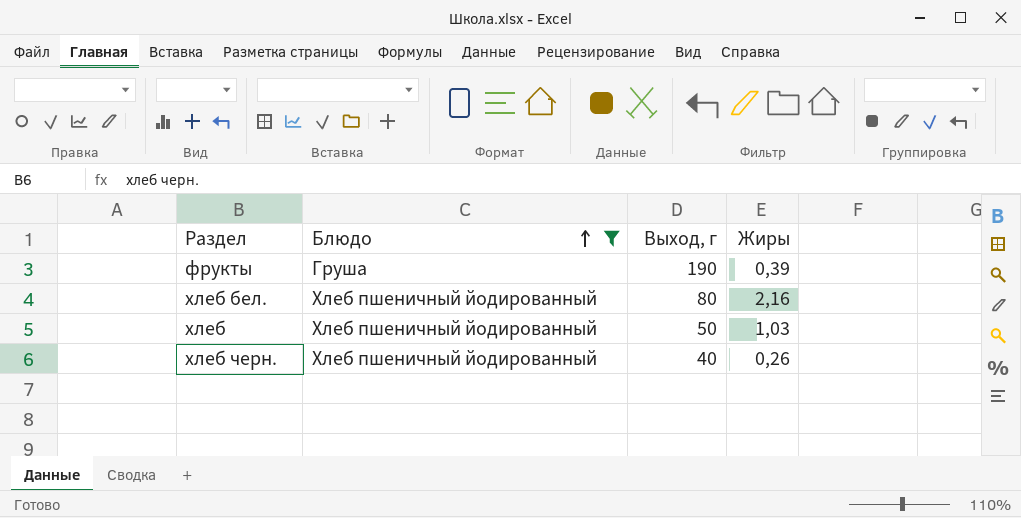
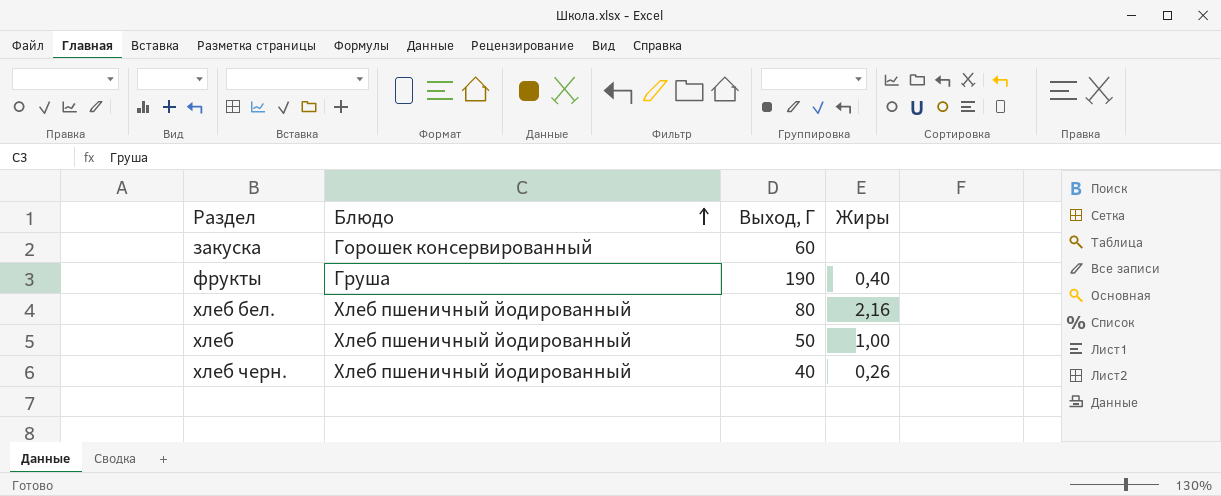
filter: Блюдо != Горошек консервированный -> none
column name: Выход, г -> Выход, Г
фрукты | Жиры: 0,39 -> 0,40
хлеб | Жиры: 1,03 -> 1,00

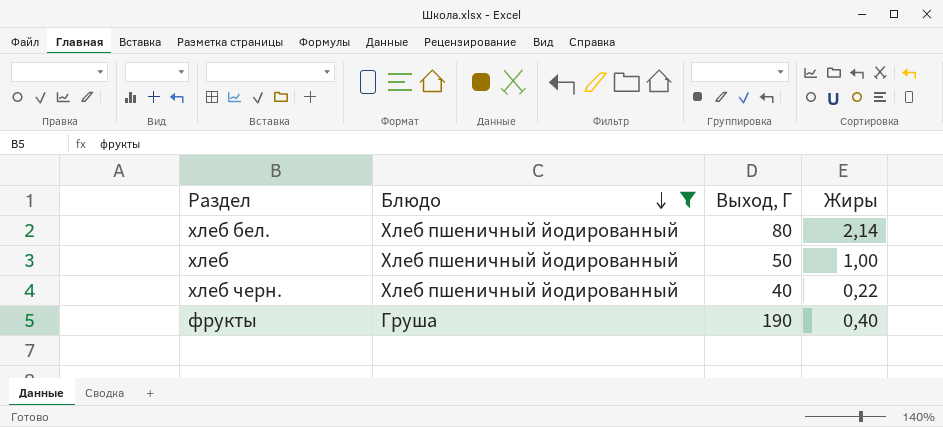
filter: none -> Блюдо != Горошек консервированный
row order: Блюдо ascending -> Блюдо descending
хлеб бел. | Жиры: 2,16 -> 2,14
хлеб черн. | Жиры: 0,26 -> 0,22

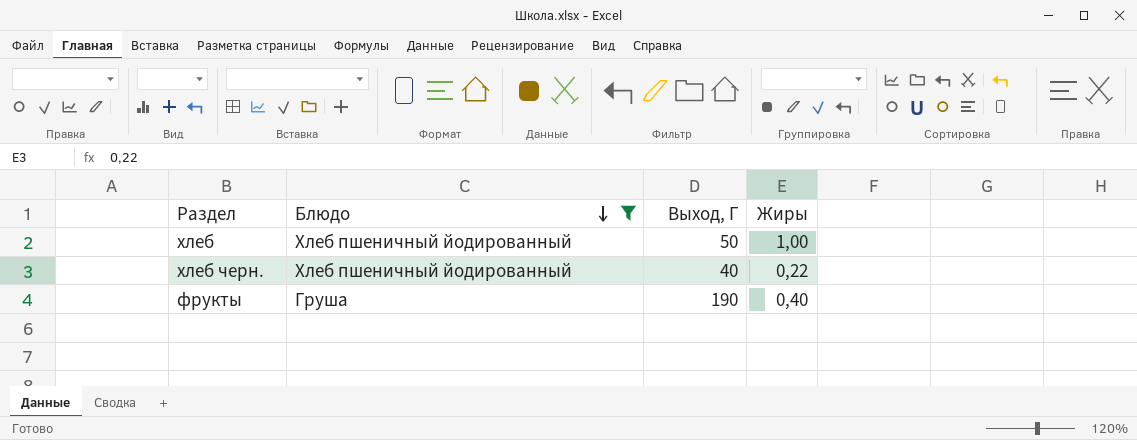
row хлеб бел.: Хлеб пшеничный йодированный | 80 | 2,14 -> none

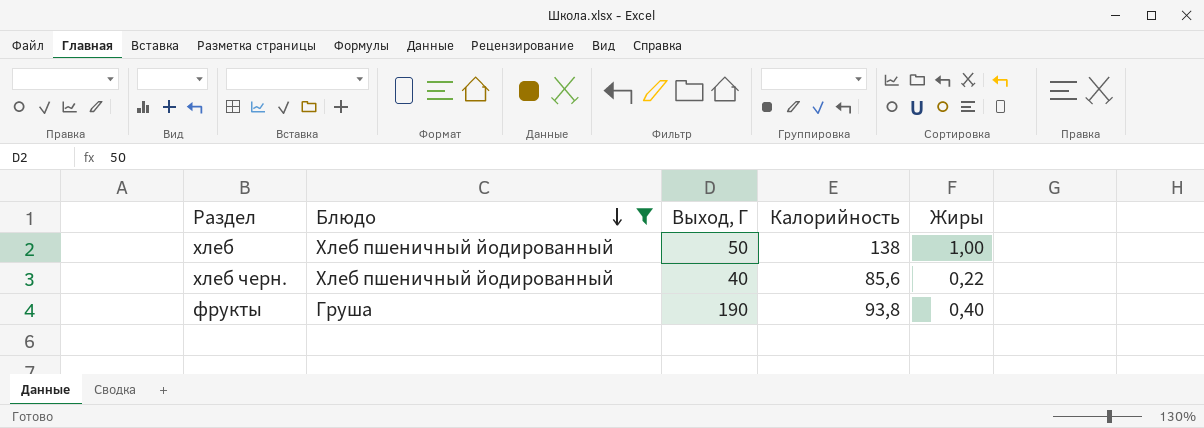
column Калорийность | position: none -> 4

